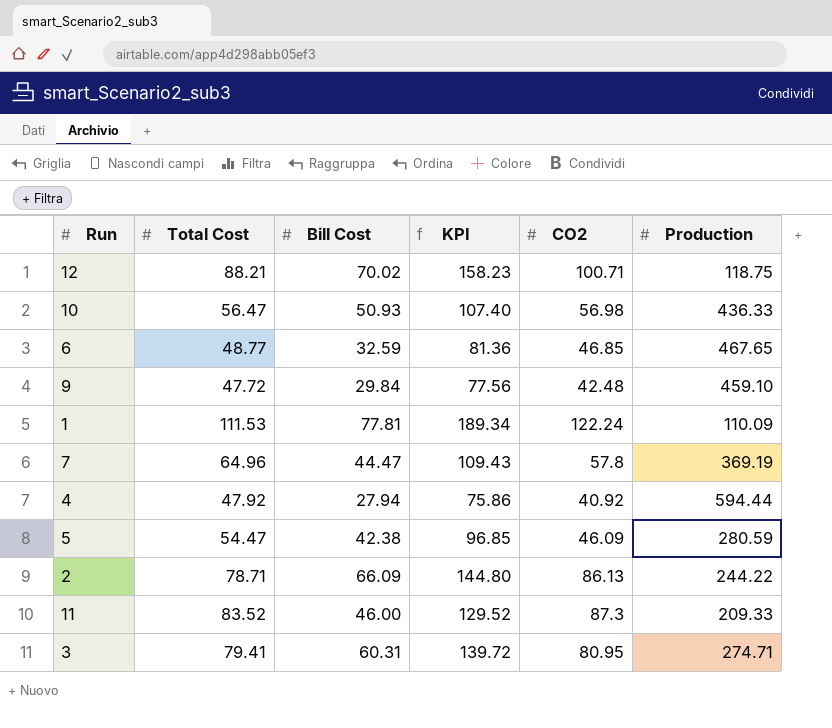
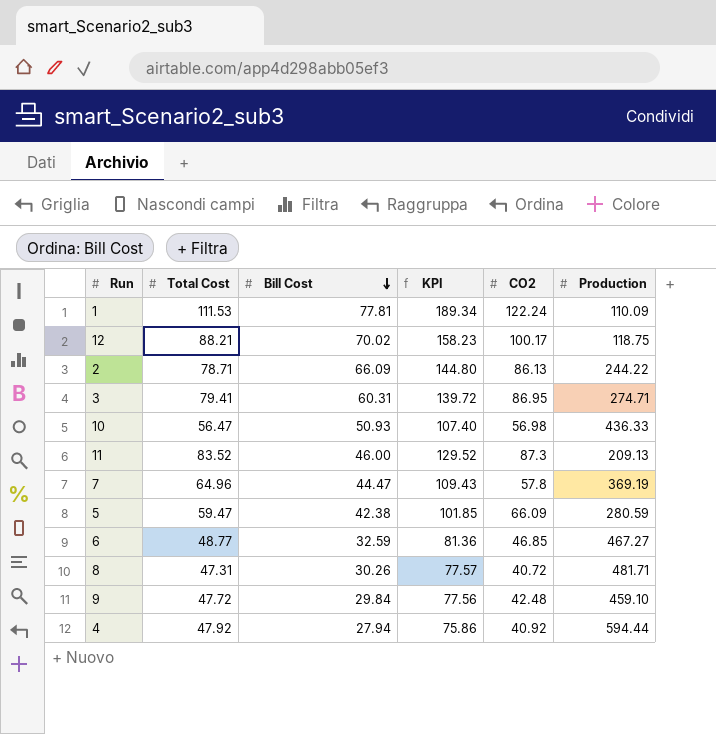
row order: none -> Bill Cost descending
12 | CO2: 100.71 -> 100.17
3 | CO2: 80.95 -> 86.95
11 | Production: 209.33 -> 209.13
5 | Total Cost: 54.47 -> 59.47
5 | KPI: 96.85 -> 101.85
5 | CO2: 46.09 -> 66.09
6 | Production: 467.65 -> 467.27
row 8: none -> 47.31 | 30.26 | 77.57 | 40.72 | 481.71

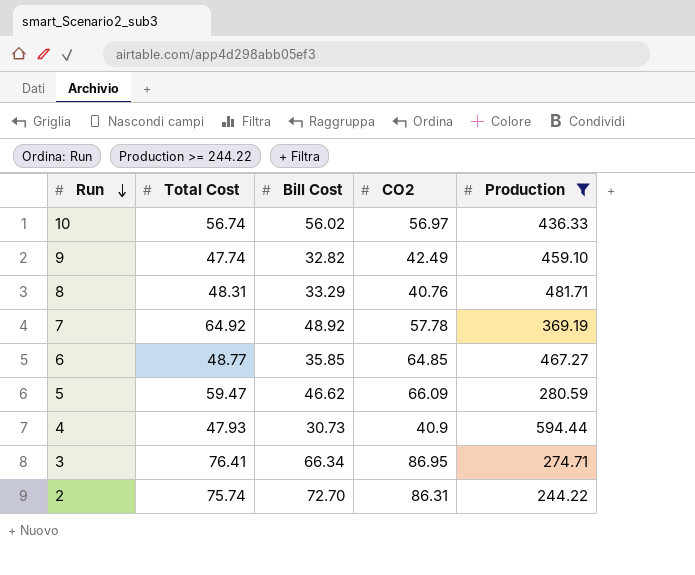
filter: none -> Production >= 244.22
row order: Bill Cost descending -> Run descending
column KPI | formula: [Total Cost] + [Bill Cost] -> none
10 | Total Cost: 56.47 -> 56.74
10 | Bill Cost: 50.93 -> 56.02
10 | CO2: 56.98 -> 56.97
9 | Total Cost: 47.72 -> 47.74
9 | Bill Cost: 29.84 -> 32.82
9 | CO2: 42.48 -> 42.49
8 | Total Cost: 47.31 -> 48.31
8 | Bill Cost: 30.26 -> 33.29
8 | CO2: 40.72 -> 40.76
7 | Total Cost: 64.96 -> 64.92
7 | Bill Cost: 44.47 -> 48.92
7 | CO2: 57.8 -> 57.78
6 | Bill Cost: 32.59 -> 35.85
6 | CO2: 46.85 -> 64.85
5 | Bill Cost: 42.38 -> 46.62
4 | Total Cost: 47.92 -> 47.93
4 | Bill Cost: 27.94 -> 30.73
4 | CO2: 40.92 -> 40.9
3 | Total Cost: 79.41 -> 76.41
3 | Bill Cost: 60.31 -> 66.34
2 | Total Cost: 78.71 -> 75.74
2 | Bill Cost: 66.09 -> 72.70
2 | CO2: 86.13 -> 86.31

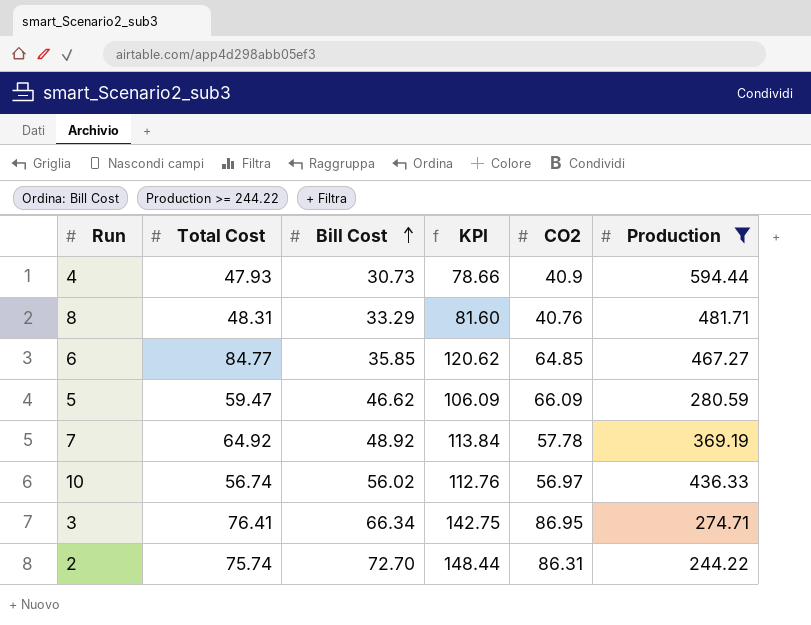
row order: Run descending -> Bill Cost ascending
column KPI | formula: none -> [Total Cost] + [Bill Cost]
row 9: 47.74 | 32.82 | 42.49 | 459.10 -> none
6 | Total Cost: 48.77 -> 84.77

